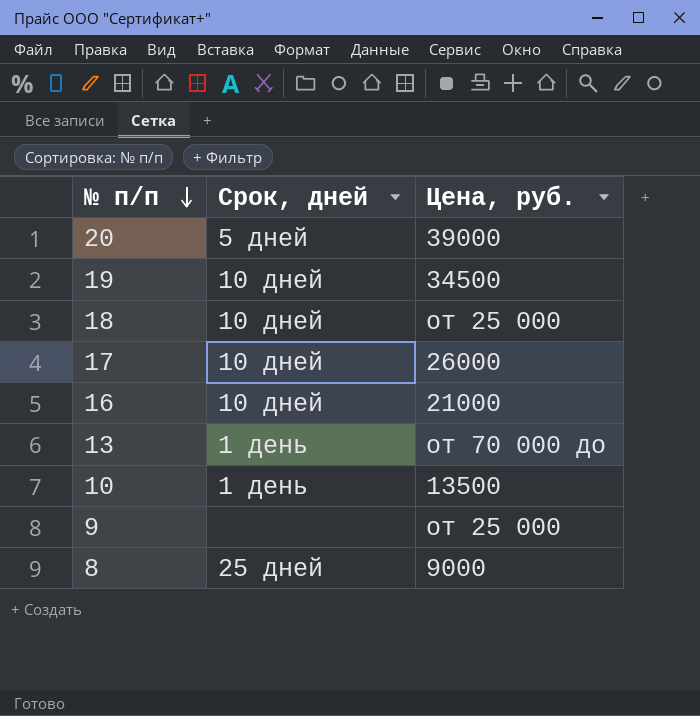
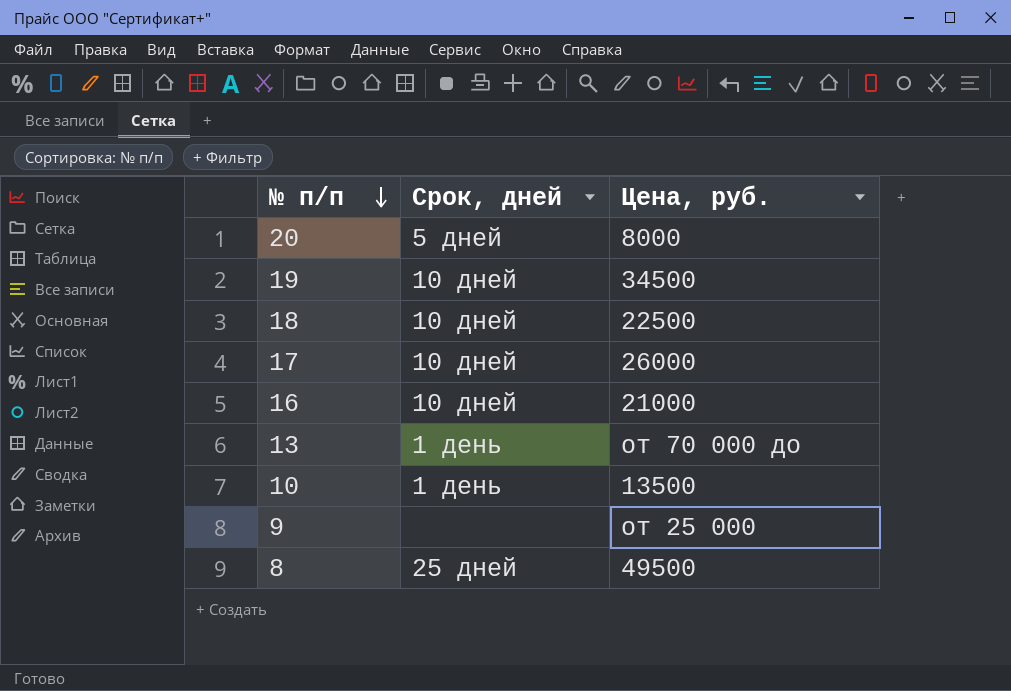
20 | Цена, руб.: 39000 -> 8000
18 | Цена, руб.: от 25 000 -> 22500
8 | Цена, руб.: 9000 -> 49500

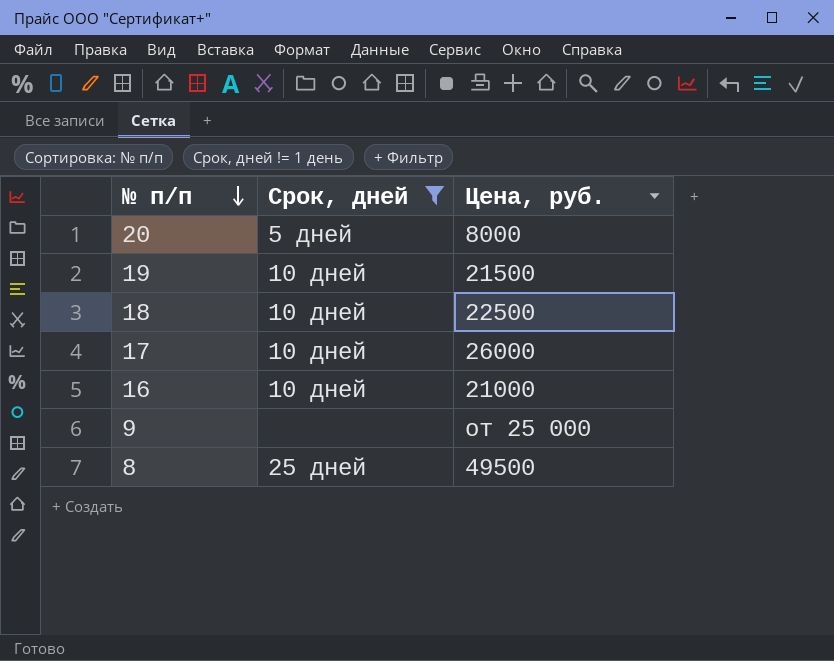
filter: none -> Срок, дней != 1 день
19 | Цена, руб.: 34500 -> 21500

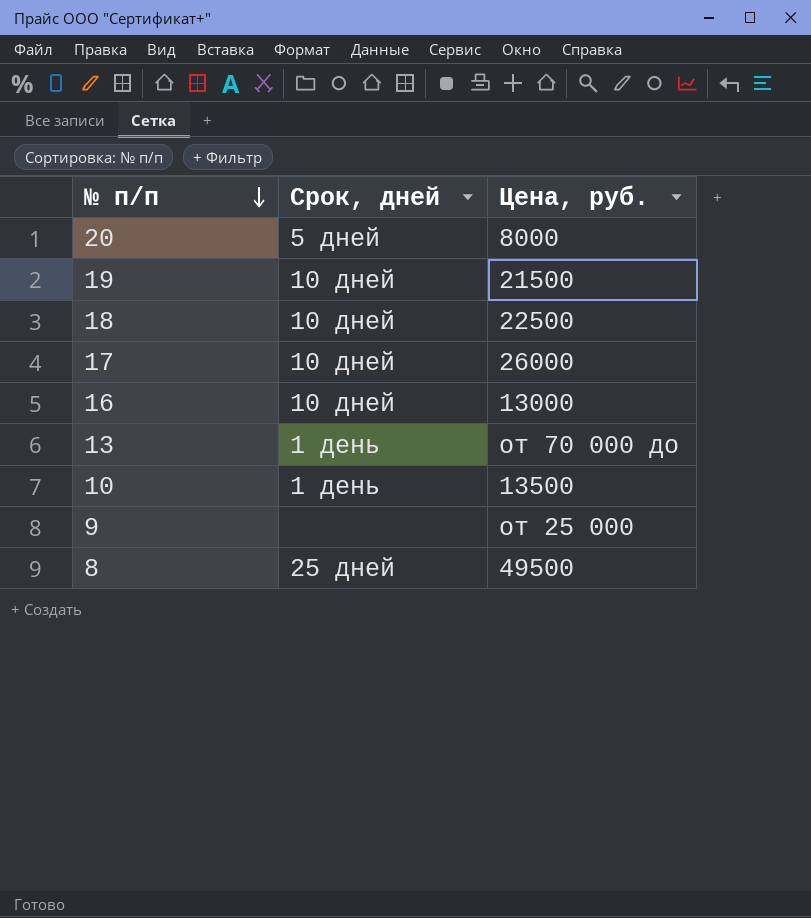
filter: Срок, дней != 1 день -> none
16 | Цена, руб.: 21000 -> 13000

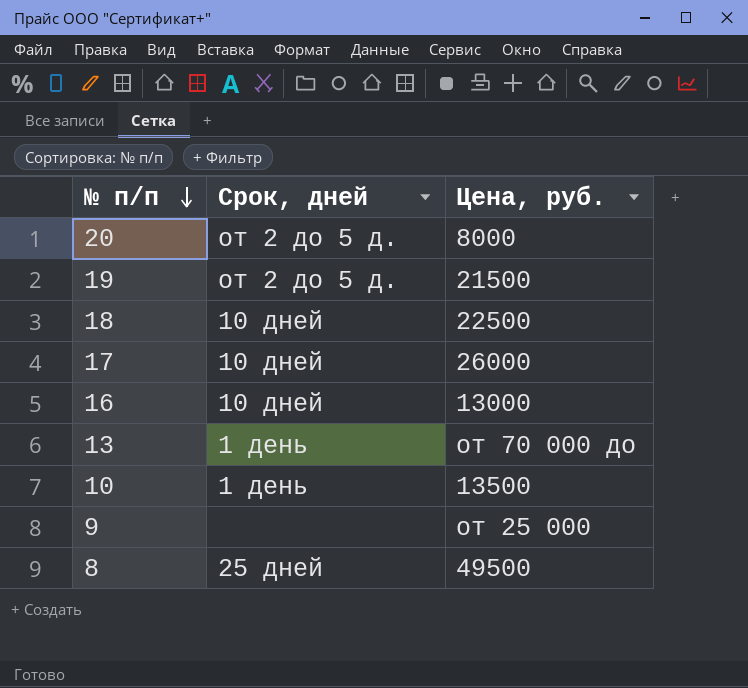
20 | Срок, дней: 5 дней -> от 2 до 5 д.
19 | Срок, дней: 10 дней -> от 2 до 5 д.

